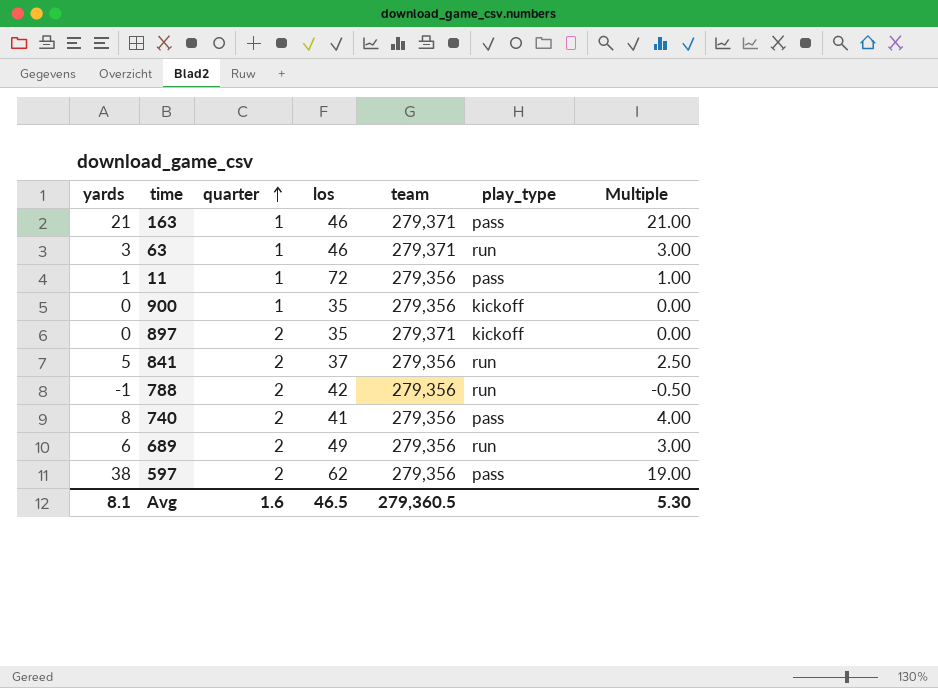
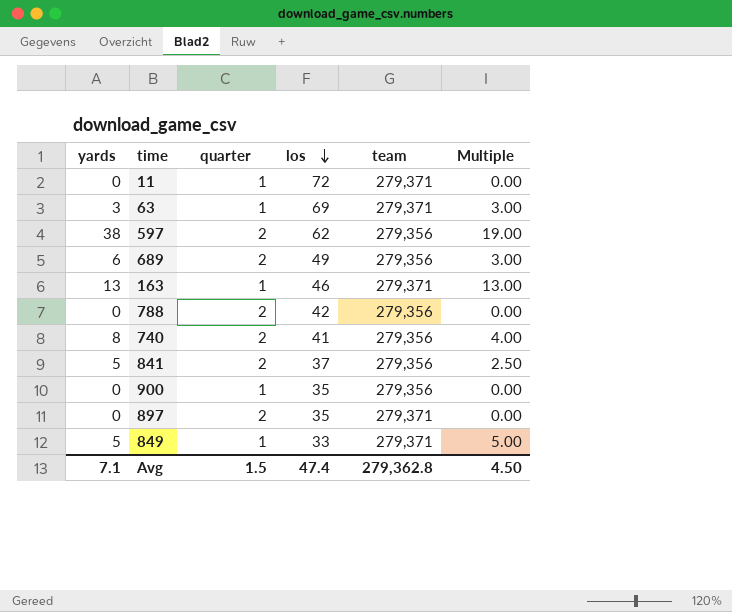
row order: quarter ascending -> los descending
column play_type | position: 6 -> none
11 | yards: 1 -> 0
11 | team: 279,356 -> 279,371
11 | Multiple: 1.00 -> 0.00
63 | los: 46 -> 69
163 | yards: 21 -> 13
163 | Multiple: 21.00 -> 13.00
788 | yards: -1 -> 0
788 | Multiple: -0.50 -> 0.00
row 849: none -> 5 | 1 | 33 | 279,371 | 5.00
Avg | yards: 8.1 -> 7.1
Avg | quarter: 1.6 -> 1.5
Avg | los: 46.5 -> 47.4
Avg | team: 279,360.5 -> 279,362.8
Avg | Multiple: 5.30 -> 4.50

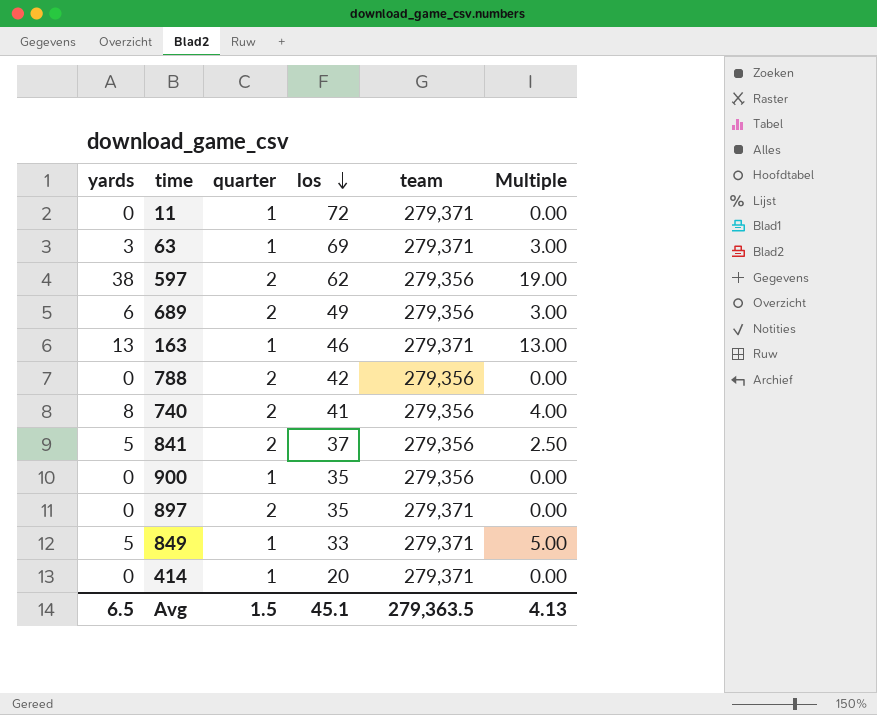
row 414: none -> 0 | 1 | 20 | 279,371 | 0.00
Avg | yards: 7.1 -> 6.5
Avg | los: 47.4 -> 45.1
Avg | team: 279,362.8 -> 279,363.5
Avg | Multiple: 4.50 -> 4.13

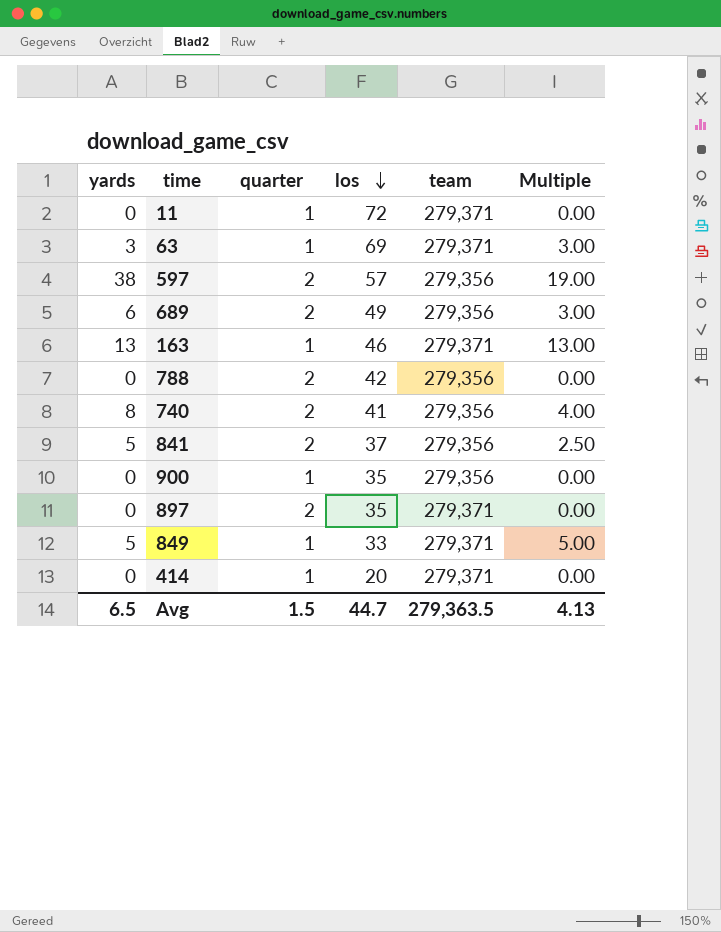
597 | los: 62 -> 57
Avg | los: 45.1 -> 44.7

